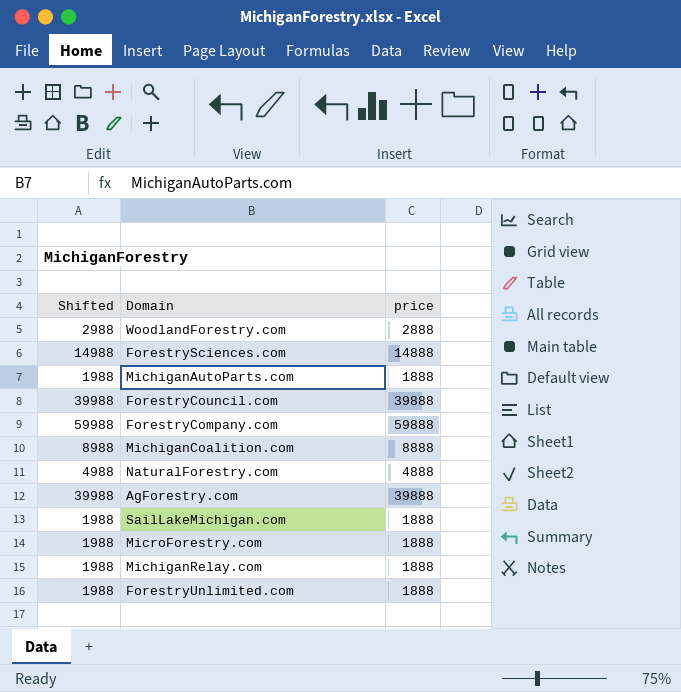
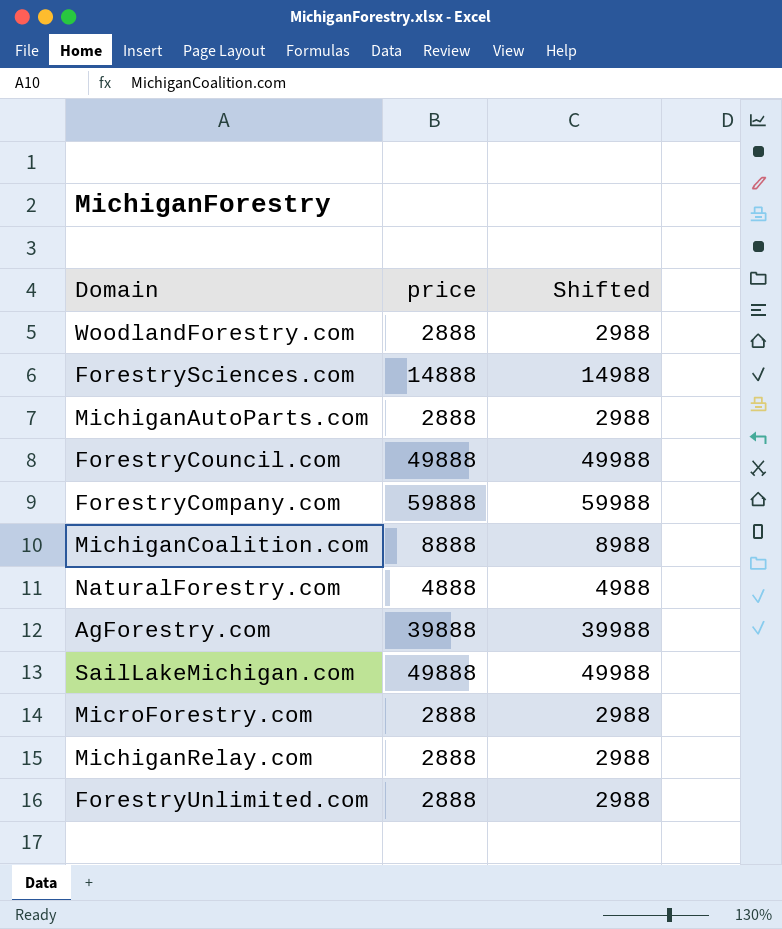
column Shifted | position: 1 -> 3
MichiganAutoParts.com | price: 1888 -> 2888
MichiganAutoParts.com | Shifted: 1988 -> 2988
ForestryCouncil.com | price: 39888 -> 49888
ForestryCouncil.com | Shifted: 39988 -> 49988
SailLakeMichigan.com | price: 1888 -> 49888
SailLakeMichigan.com | Shifted: 1988 -> 49988
MicroForestry.com | price: 1888 -> 2888
MicroForestry.com | Shifted: 1988 -> 2988
MichiganRelay.com | price: 1888 -> 2888
MichiganRelay.com | Shifted: 1988 -> 2988
ForestryUnlimited.com | price: 1888 -> 2888
ForestryUnlimited.com | Shifted: 1988 -> 2988

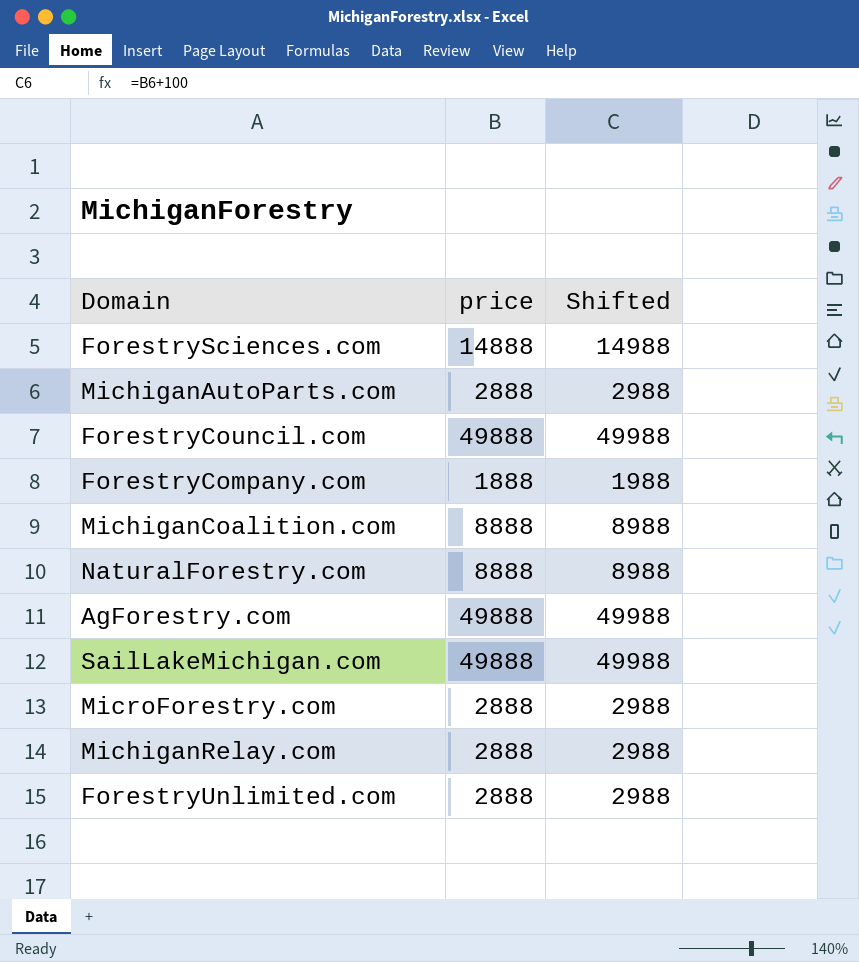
row WoodlandForestry.com: 2888 | 2988 -> none
ForestryCompany.com | price: 59888 -> 1888
ForestryCompany.com | Shifted: 59988 -> 1988
NaturalForestry.com | price: 4888 -> 8888
NaturalForestry.com | Shifted: 4988 -> 8988
AgForestry.com | price: 39888 -> 49888
AgForestry.com | Shifted: 39988 -> 49988

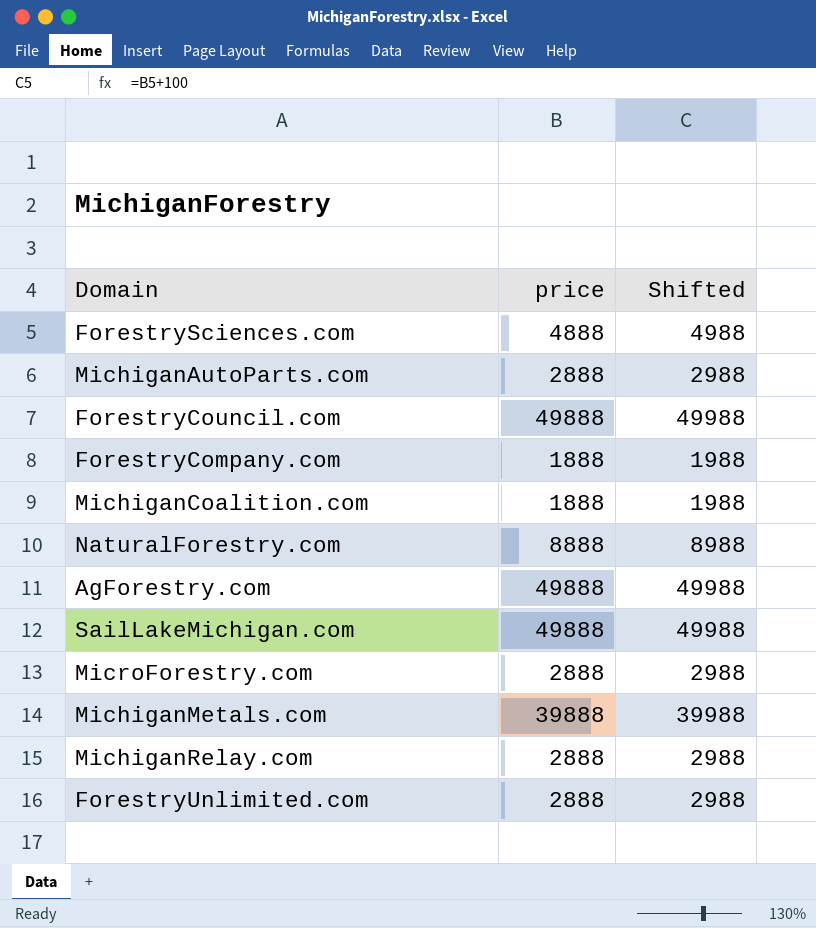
ForestrySciences.com | price: 14888 -> 4888
ForestrySciences.com | Shifted: 14988 -> 4988
MichiganCoalition.com | price: 8888 -> 1888
MichiganCoalition.com | Shifted: 8988 -> 1988
row MichiganMetals.com: none -> 39888 | 39988

